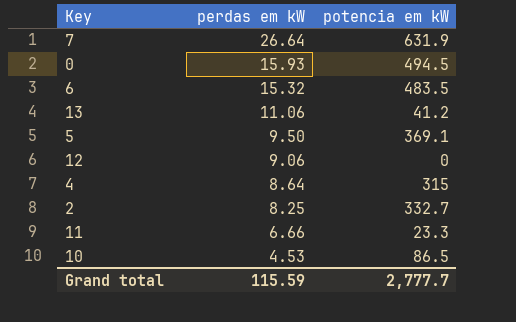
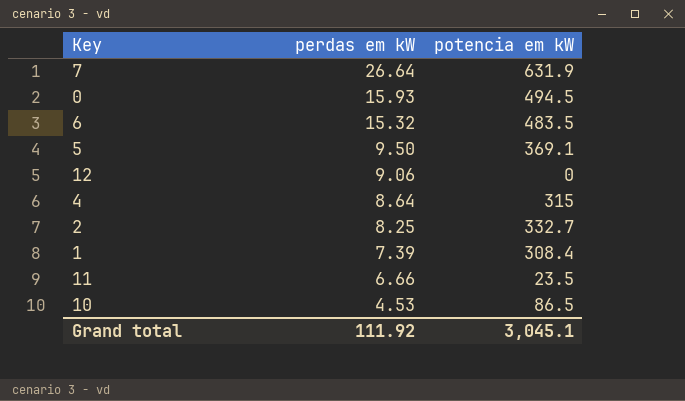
row 13: 11.06 | 41.2 -> none
row 1: none -> 7.39 | 308.4
11 | potencia em kW: 23.3 -> 23.5
Grand total | perdas em kW: 115.59 -> 111.92
Grand total | potencia em kW: 2,777.7 -> 3,045.1

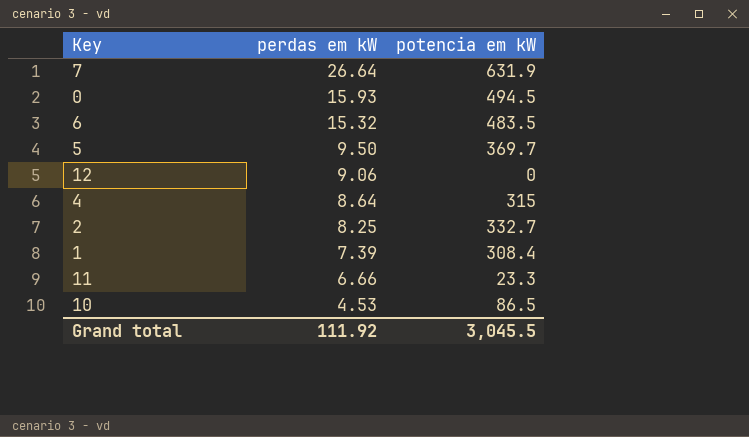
5 | potencia em kW: 369.1 -> 369.7
11 | potencia em kW: 23.5 -> 23.3
Grand total | potencia em kW: 3,045.1 -> 3,045.5

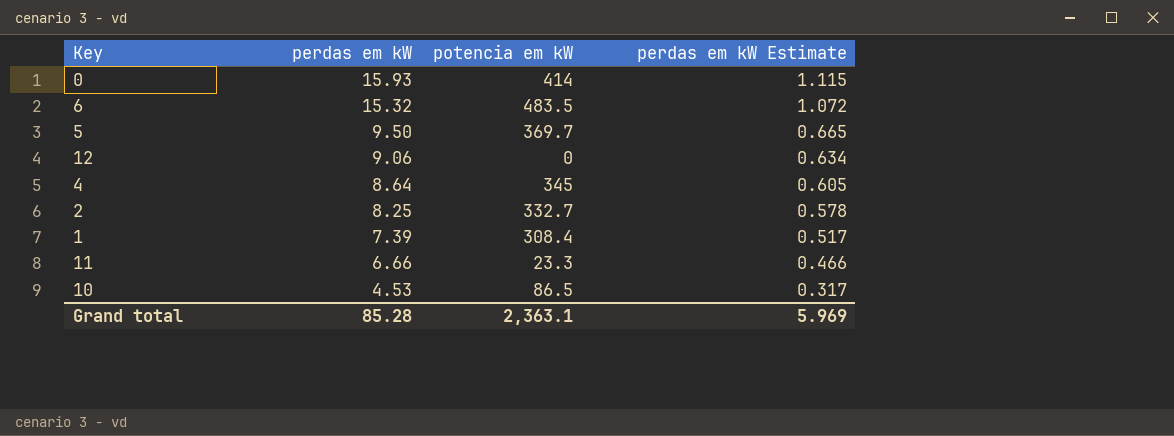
column perdas em kW Estimate | formula: none -> [perdas em kW] * 0.07
row 7: 26.64 | 631.9 -> none
0 | potencia em kW: 494.5 -> 414
4 | potencia em kW: 315 -> 345
Grand total | perdas em kW: 111.92 -> 85.28
Grand total | potencia em kW: 3,045.5 -> 2,363.1

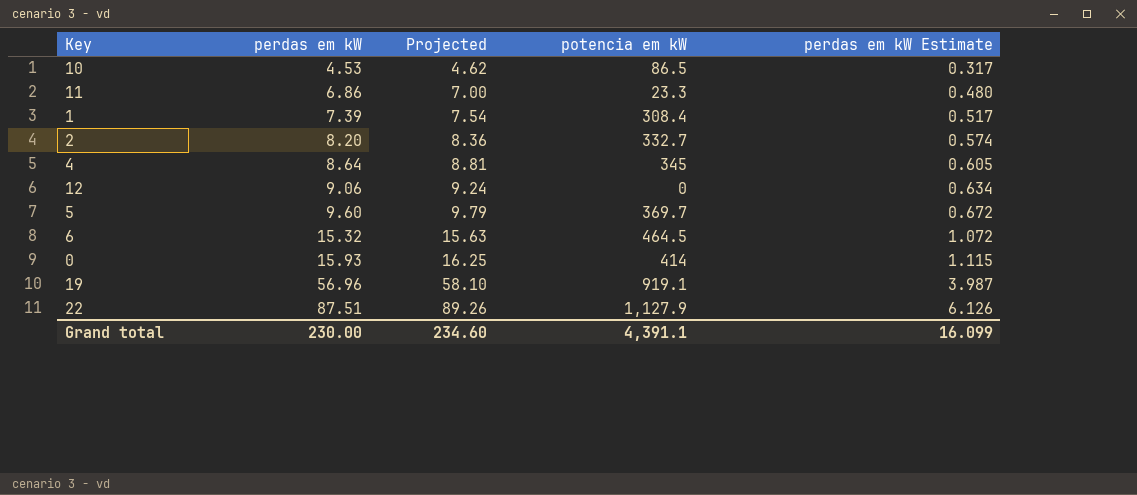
row order: perdas em kW descending -> perdas em kW ascending
column Projected | formula: none -> [perdas em kW] * 1.02
11 | perdas em kW: 6.66 -> 6.86
11 | perdas em kW Estimate: 0.466 -> 0.480
2 | perdas em kW: 8.25 -> 8.20
2 | perdas em kW Estimate: 0.578 -> 0.574
5 | perdas em kW: 9.50 -> 9.60
5 | perdas em kW Estimate: 0.665 -> 0.672
6 | potencia em kW: 483.5 -> 464.5
row 19: none -> 56.96 | 58.10 | 919.1 | 3.987
row 22: none -> 87.51 | 89.26 | 1,127.9 | 6.126
Grand total | perdas em kW: 85.28 -> 230.00
Grand total | potencia em kW: 2,363.1 -> 4,391.1
Grand total | perdas em kW Estimate: 5.969 -> 16.099

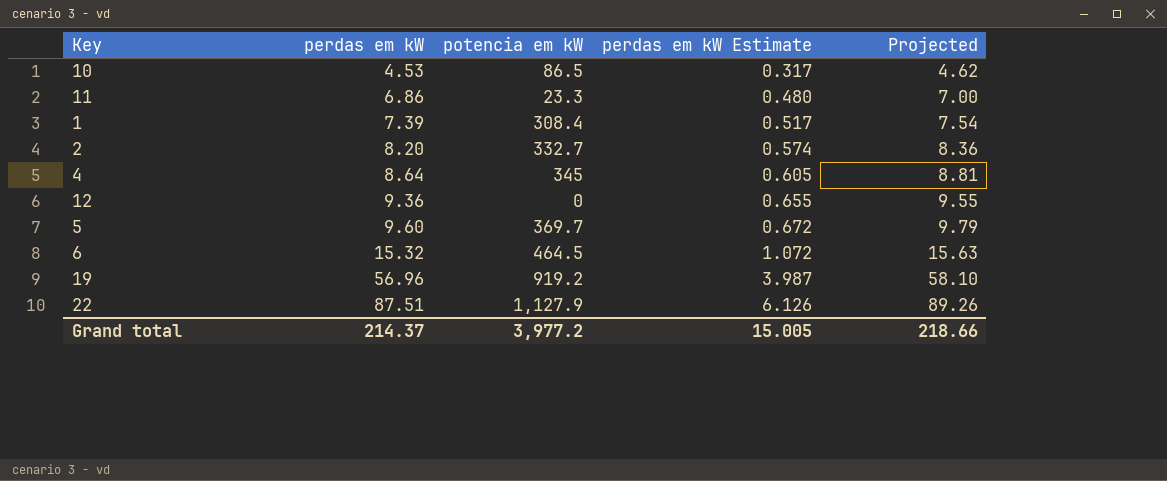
column Projected | position: 3 -> 5
row 0: 15.93 | 16.25 | 414 | 1.115 -> none
12 | perdas em kW: 9.06 -> 9.36
12 | perdas em kW Estimate: 0.634 -> 0.655
12 | Projected: 9.24 -> 9.55
19 | potencia em kW: 919.1 -> 919.2
Grand total | perdas em kW: 230.00 -> 214.37
Grand total | potencia em kW: 4,391.1 -> 3,977.2
Grand total | perdas em kW Estimate: 16.099 -> 15.005
Grand total | Projected: 234.60 -> 218.66

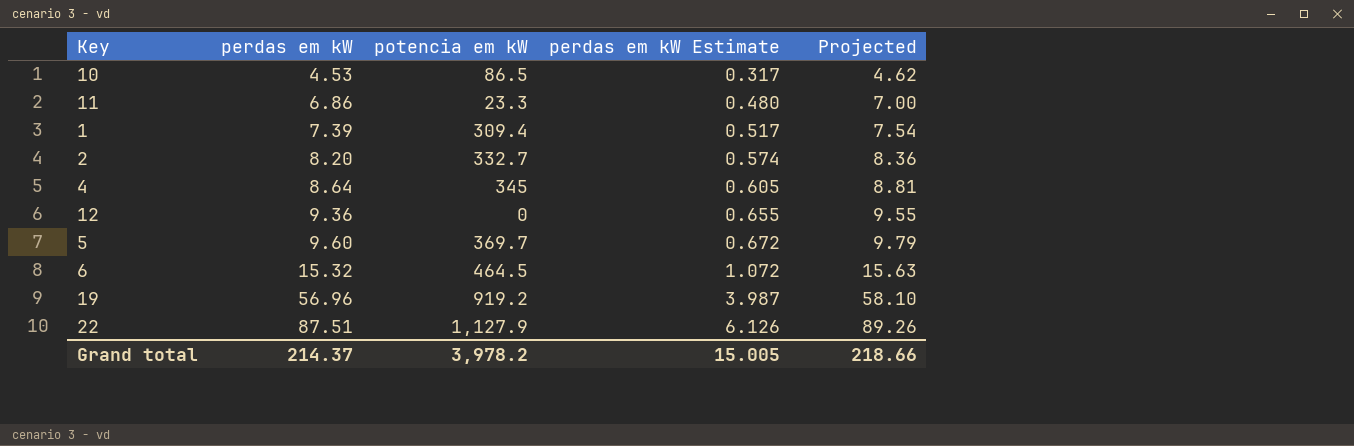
1 | potencia em kW: 308.4 -> 309.4
Grand total | potencia em kW: 3,977.2 -> 3,978.2

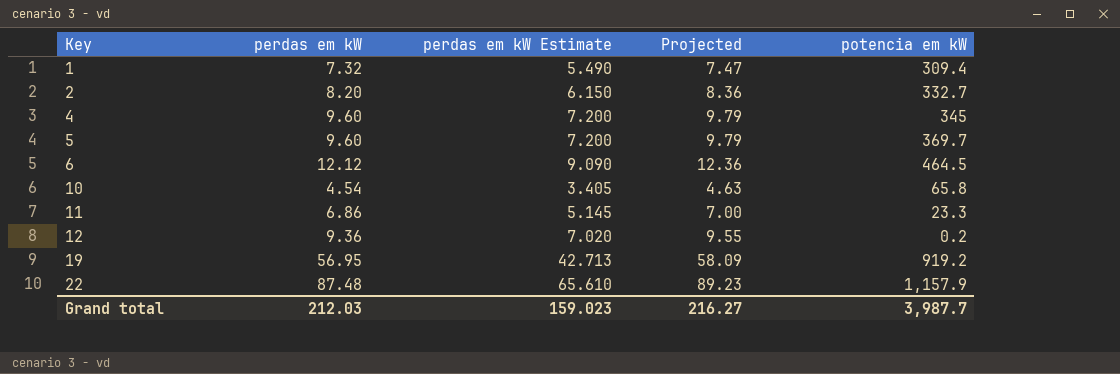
row order: perdas em kW ascending -> Key ascending
column perdas em kW Estimate | formula: [perdas em kW] * 0.07 -> [perdas em kW] * 0.75
column potencia em kW | position: 3 -> 5
1 | perdas em kW: 7.39 -> 7.32
1 | Projected: 7.54 -> 7.47
4 | perdas em kW: 8.64 -> 9.60
4 | Projected: 8.81 -> 9.79
6 | perdas em kW: 15.32 -> 12.12
6 | Projected: 15.63 -> 12.36
10 | perdas em kW: 4.53 -> 4.54
10 | Projected: 4.62 -> 4.63
10 | potencia em kW: 86.5 -> 65.8
12 | potencia em kW: 0 -> 0.2
19 | perdas em kW: 56.96 -> 56.95
19 | Projected: 58.10 -> 58.09
22 | perdas em kW: 87.51 -> 87.48
22 | Projected: 89.26 -> 89.23
22 | potencia em kW: 1,127.9 -> 1,157.9
Grand total | perdas em kW: 214.37 -> 212.03
Grand total | perdas em kW Estimate: 15.005 -> 159.023
Grand total | Projected: 218.66 -> 216.27
Grand total | potencia em kW: 3,978.2 -> 3,987.7

